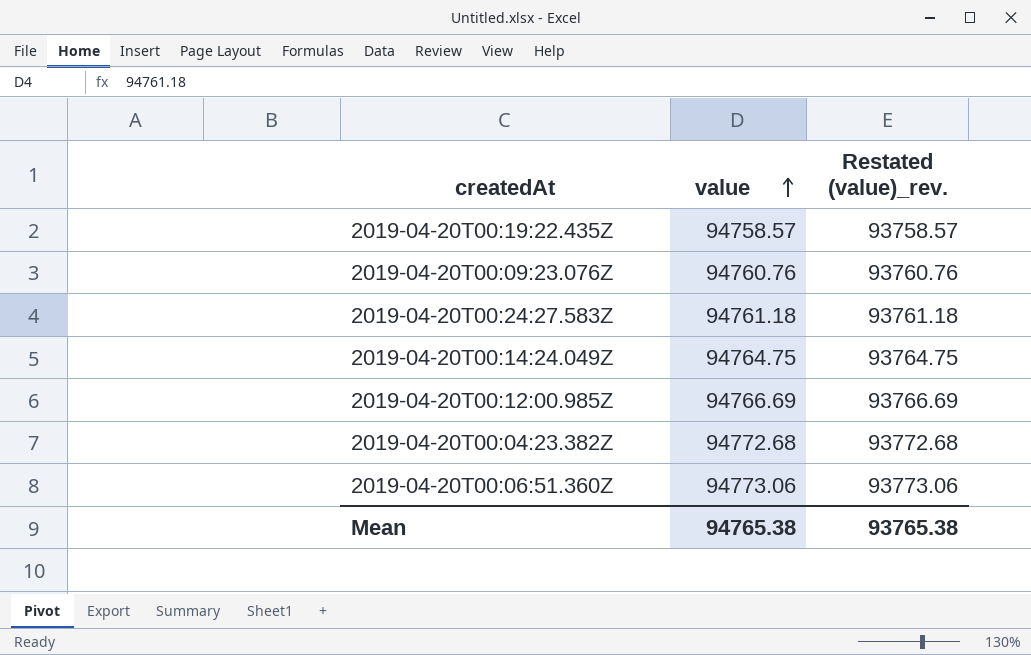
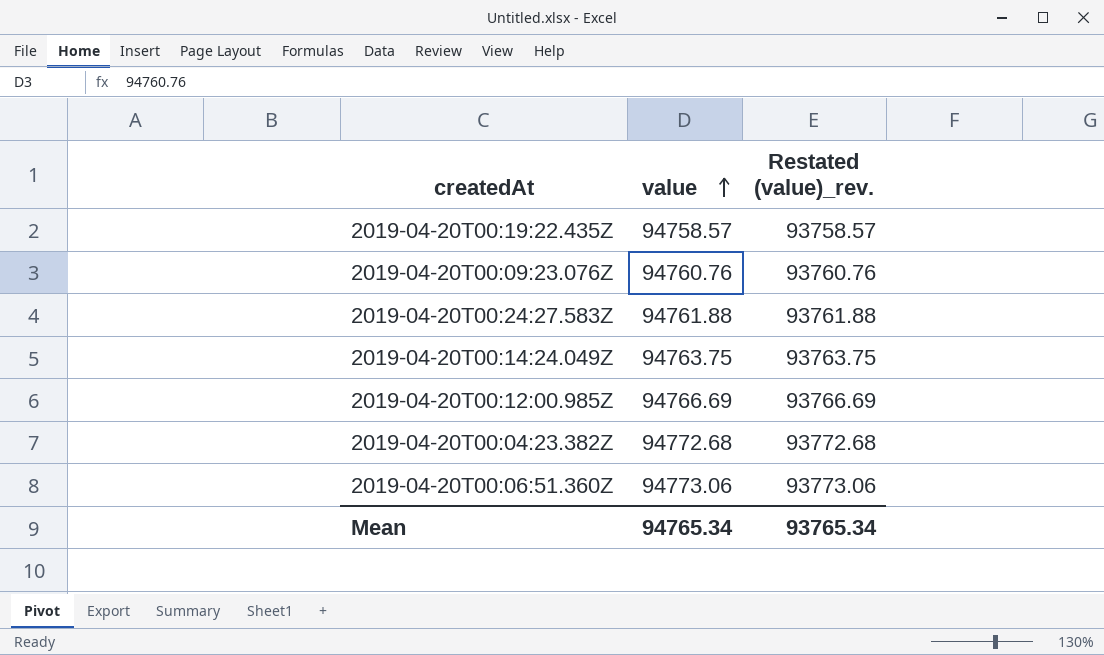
2019-04-20T00:24:27.583Z | value: 94761.18 -> 94761.88
2019-04-20T00:24:27.583Z | Restated (value)_rev.: 93761.18 -> 93761.88
2019-04-20T00:14:24.049Z | value: 94764.75 -> 94763.75
2019-04-20T00:14:24.049Z | Restated (value)_rev.: 93764.75 -> 93763.75
Mean | value: 94765.38 -> 94765.34
Mean | Restated (value)_rev.: 93765.38 -> 93765.34

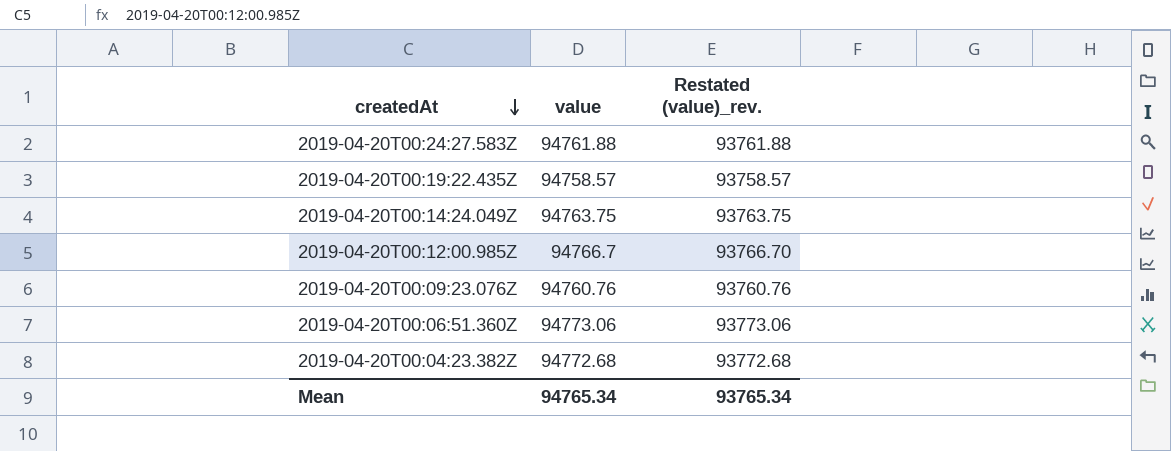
row order: value ascending -> createdAt descending
2019-04-20T00:12:00.985Z | value: 94766.69 -> 94766.7
2019-04-20T00:12:00.985Z | Restated (value)_rev.: 93766.69 -> 93766.70

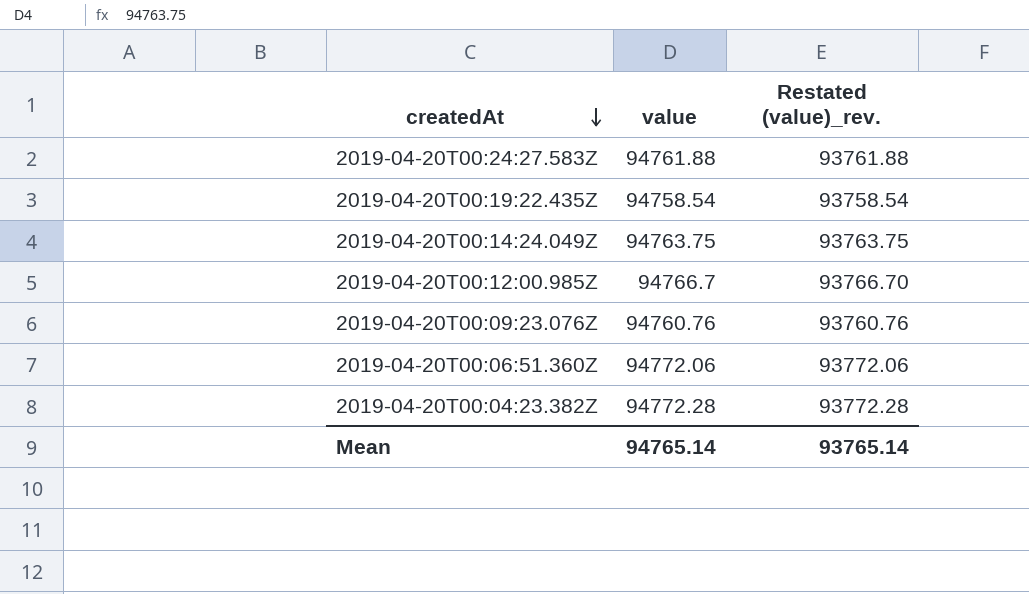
2019-04-20T00:19:22.435Z | value: 94758.57 -> 94758.54
2019-04-20T00:19:22.435Z | Restated (value)_rev.: 93758.57 -> 93758.54
2019-04-20T00:06:51.360Z | value: 94773.06 -> 94772.06
2019-04-20T00:06:51.360Z | Restated (value)_rev.: 93773.06 -> 93772.06
2019-04-20T00:04:23.382Z | value: 94772.68 -> 94772.28
2019-04-20T00:04:23.382Z | Restated (value)_rev.: 93772.68 -> 93772.28
Mean | value: 94765.34 -> 94765.14
Mean | Restated (value)_rev.: 93765.34 -> 93765.14

